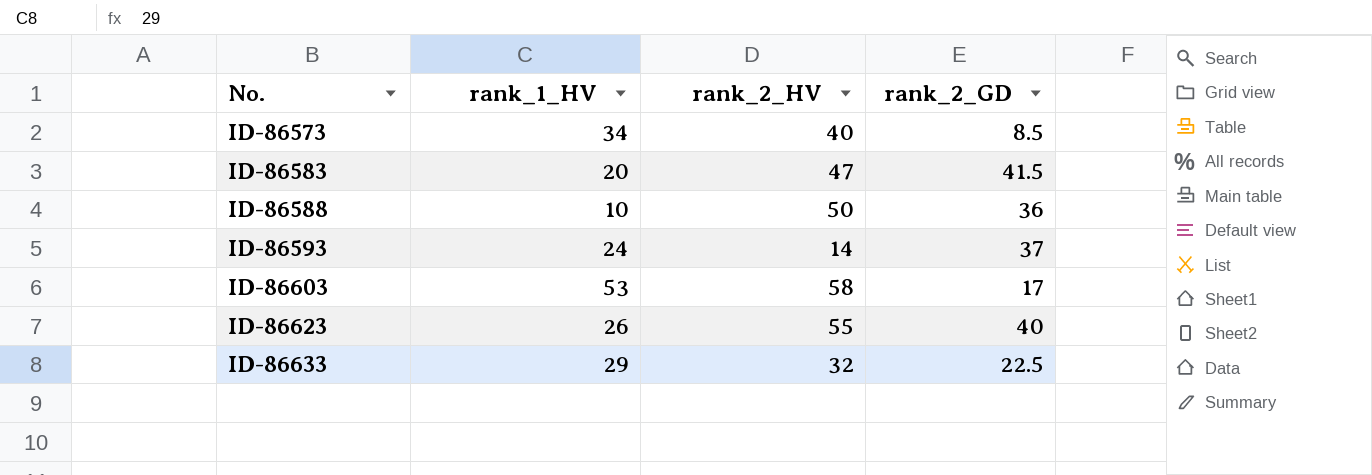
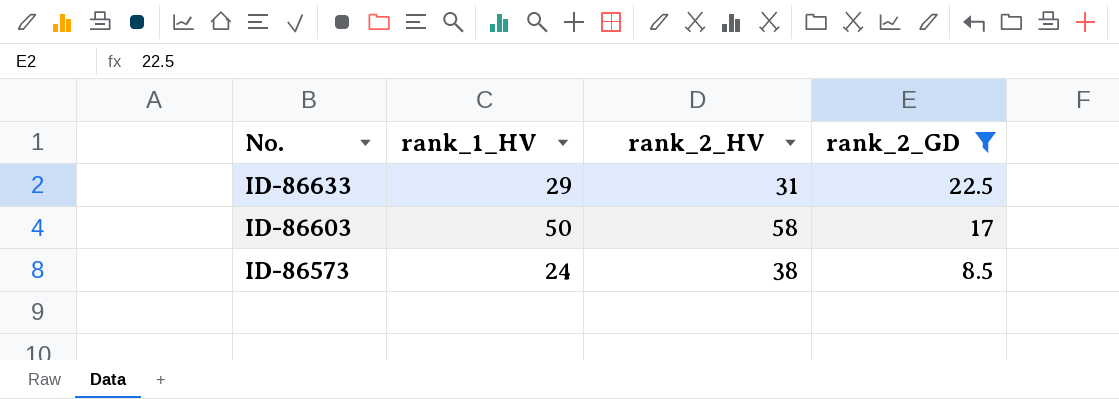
filter: none -> rank_2_GD <= 22.5
row order: No. ascending -> No. descending
ID-86633 | rank_2_HV: 32 -> 31
ID-86603 | rank_1_HV: 53 -> 50
ID-86573 | rank_1_HV: 34 -> 24
ID-86573 | rank_2_HV: 40 -> 38

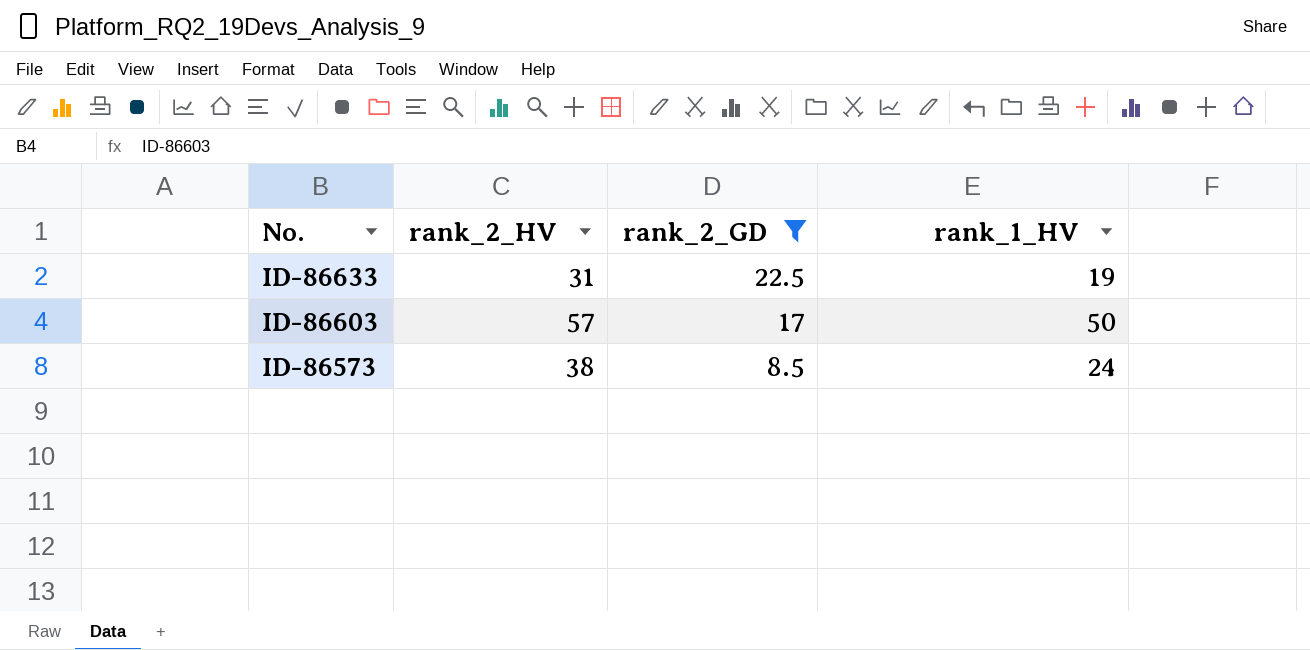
column rank_1_HV | position: 2 -> 4
ID-86633 | rank_1_HV: 29 -> 19
ID-86603 | rank_2_HV: 58 -> 57

